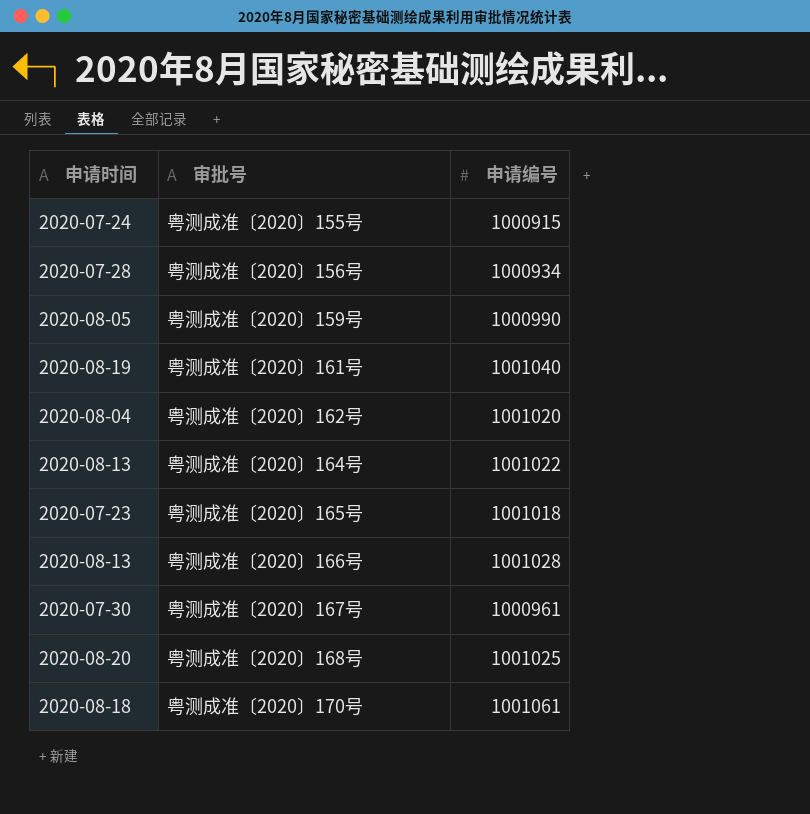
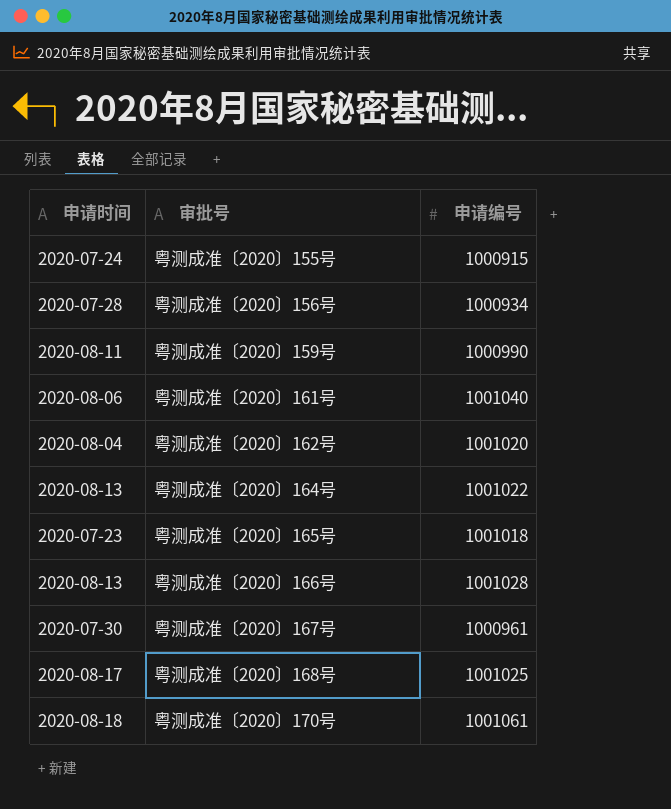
粤测成准〔2020〕159号 | 申请时间: 2020-08-05 -> 2020-08-11
粤测成准〔2020〕161号 | 申请时间: 2020-08-19 -> 2020-08-06
粤测成准〔2020〕168号 | 申请时间: 2020-08-20 -> 2020-08-17

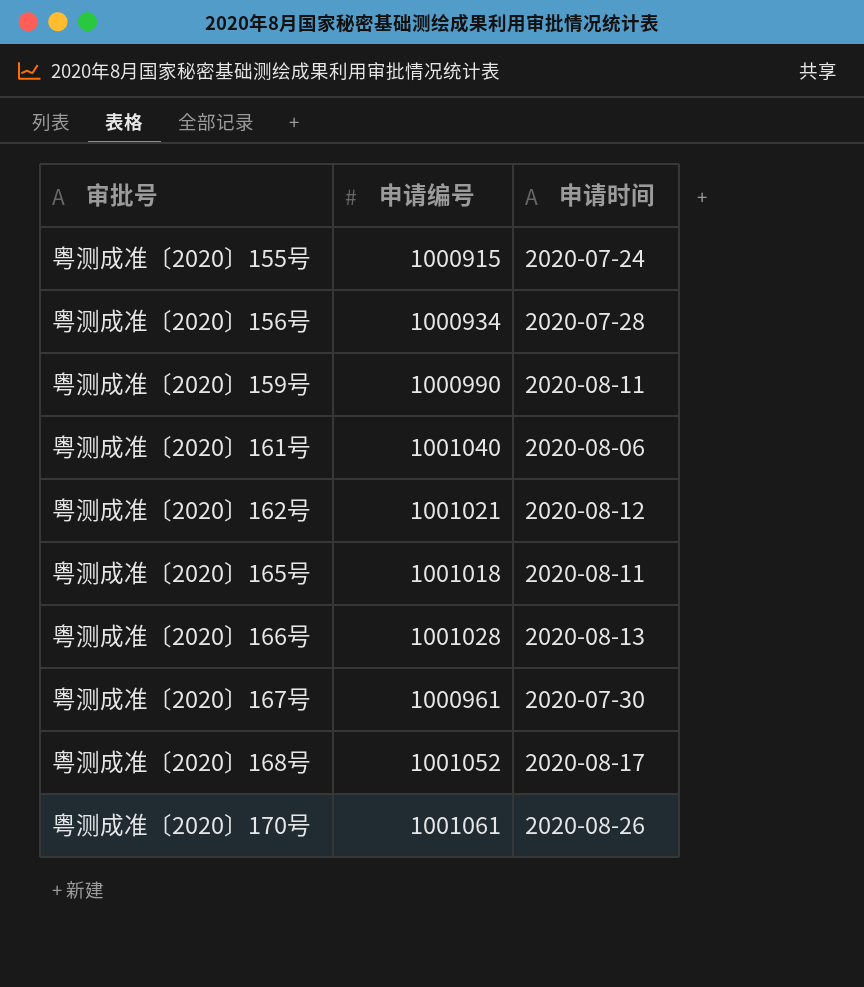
column 申请时间 | position: 1 -> 3
row 粤测成准〔2020〕164号: 2020-08-13 | 1001022 -> none
粤测成准〔2020〕162号 | 申请编号: 1001020 -> 1001021
粤测成准〔2020〕162号 | 申请时间: 2020-08-04 -> 2020-08-12
粤测成准〔2020〕165号 | 申请时间: 2020-07-23 -> 2020-08-11
粤测成准〔2020〕168号 | 申请编号: 1001025 -> 1001052
粤测成准〔2020〕170号 | 申请时间: 2020-08-18 -> 2020-08-26

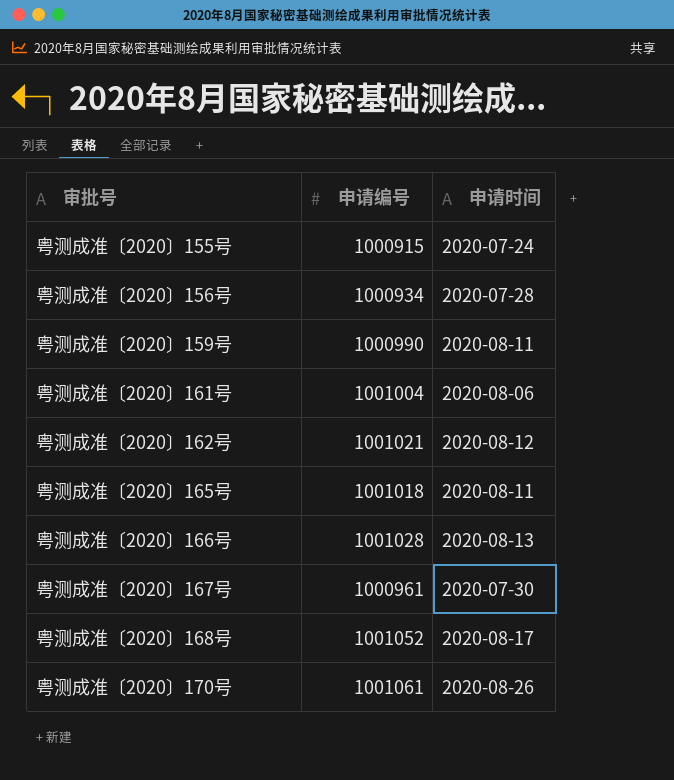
粤测成准〔2020〕161号 | 申请编号: 1001040 -> 1001004

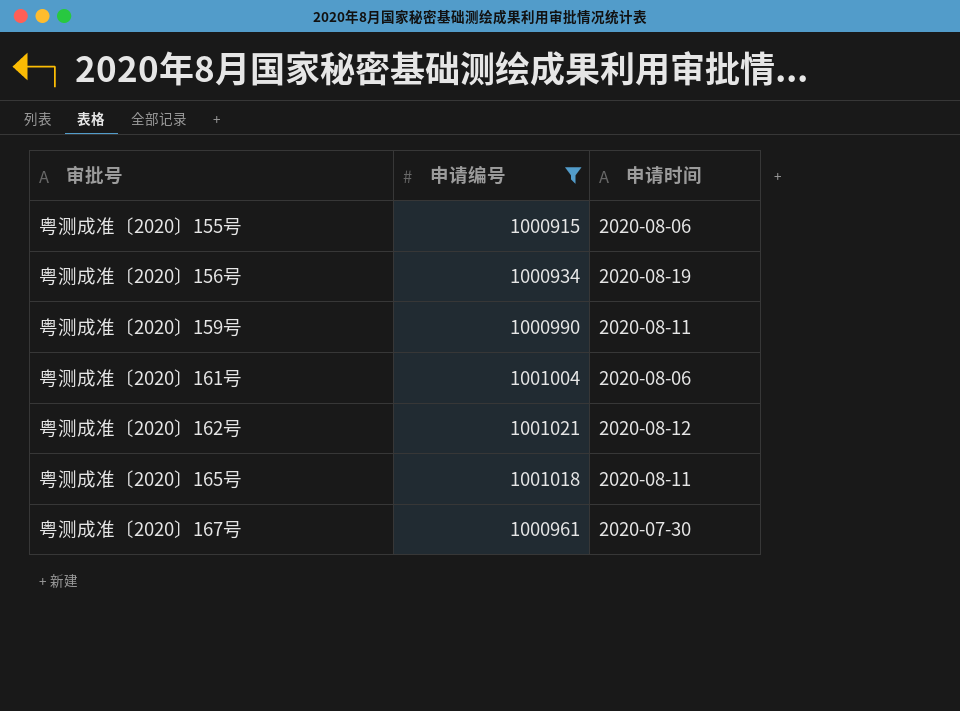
filter: none -> 申请编号 <= 1001021
粤测成准〔2020〕155号 | 申请时间: 2020-07-24 -> 2020-08-06
粤测成准〔2020〕156号 | 申请时间: 2020-07-28 -> 2020-08-19

